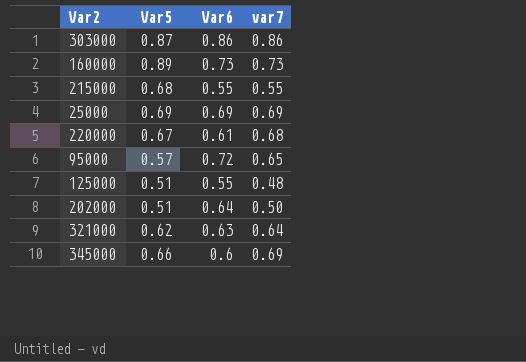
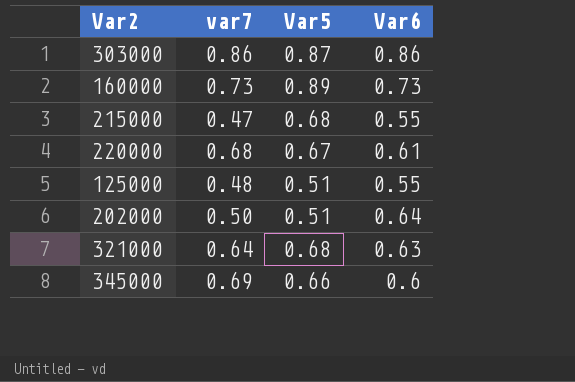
column var7 | position: 4 -> 2
row 25000: 0.69 | 0.69 | 0.69 -> none
row 95000: 0.57 | 0.72 | 0.65 -> none
215000 | var7: 0.55 -> 0.47
321000 | Var5: 0.62 -> 0.68

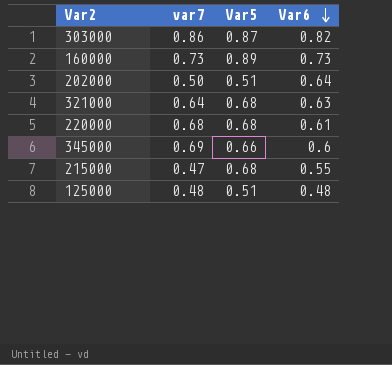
row order: none -> Var6 descending
303000 | Var6: 0.86 -> 0.82
220000 | Var5: 0.67 -> 0.68
125000 | Var6: 0.55 -> 0.48

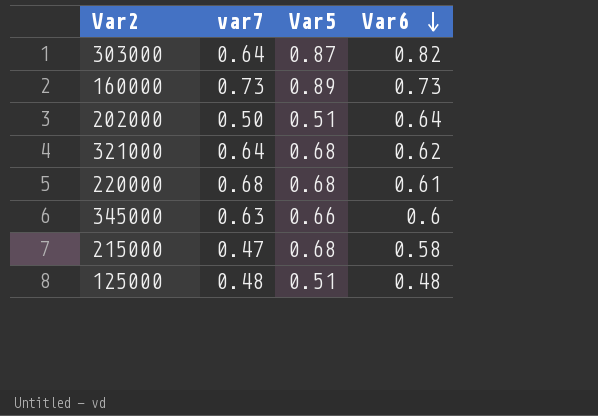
303000 | var7: 0.86 -> 0.64
321000 | Var6: 0.63 -> 0.62
345000 | var7: 0.69 -> 0.63
215000 | Var6: 0.55 -> 0.58

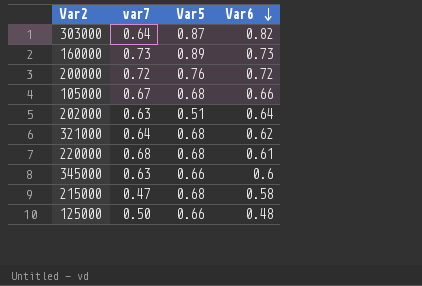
row 200000: none -> 0.72 | 0.76 | 0.72
row 105000: none -> 0.67 | 0.68 | 0.66
202000 | var7: 0.50 -> 0.63
125000 | var7: 0.48 -> 0.50
125000 | Var5: 0.51 -> 0.66

